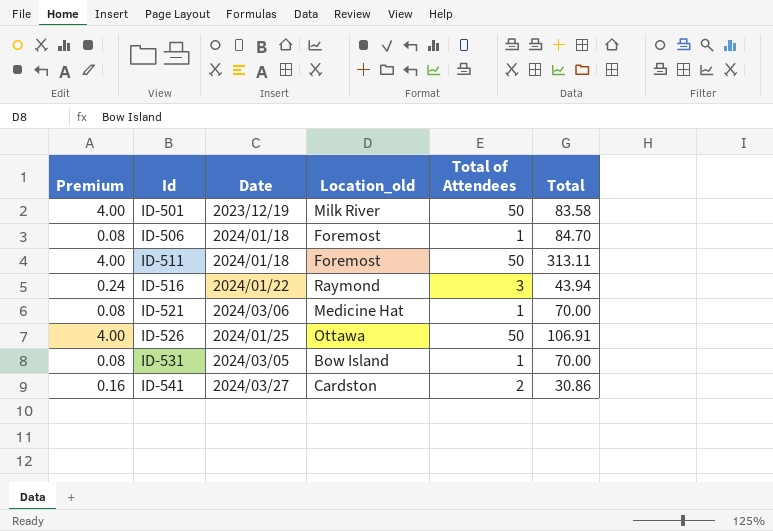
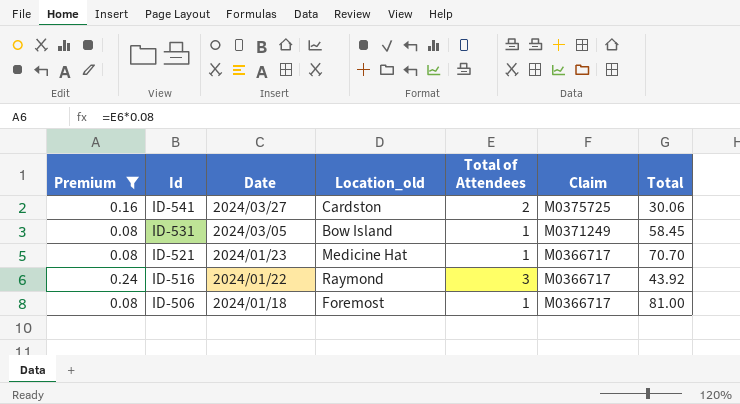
filter: none -> Premium != 4.00
row order: Id ascending -> Id descending
column Claim | position: none -> 6
ID-541 | Total: 30.86 -> 30.06
ID-531 | Total: 70.00 -> 58.45
ID-521 | Date: 2024/03/06 -> 2024/01/23
ID-521 | Total: 70.00 -> 70.70
ID-516 | Total: 43.94 -> 43.92
ID-506 | Total: 84.70 -> 81.00

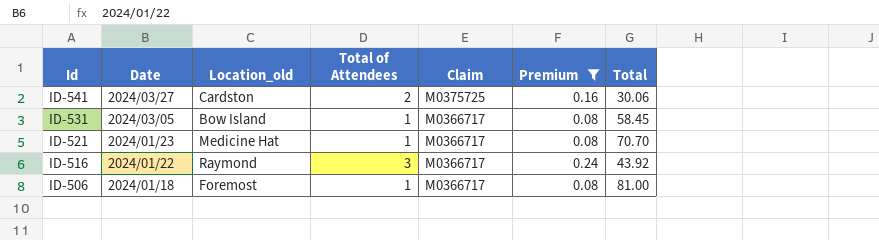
column Premium | position: 1 -> 6
ID-531 | Claim: M0371249 -> M0366717

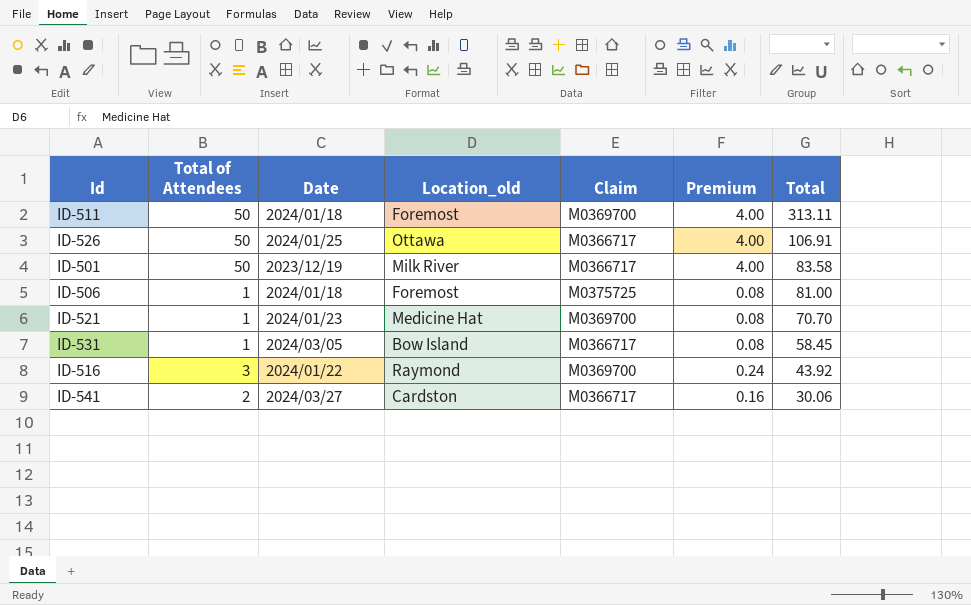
filter: Premium != 4.00 -> none
row order: Id descending -> Total descending
column Total of Attendees | position: 4 -> 2
ID-506 | Claim: M0366717 -> M0375725
ID-521 | Claim: M0366717 -> M0369700
ID-516 | Claim: M0366717 -> M0369700
ID-541 | Claim: M0375725 -> M0366717

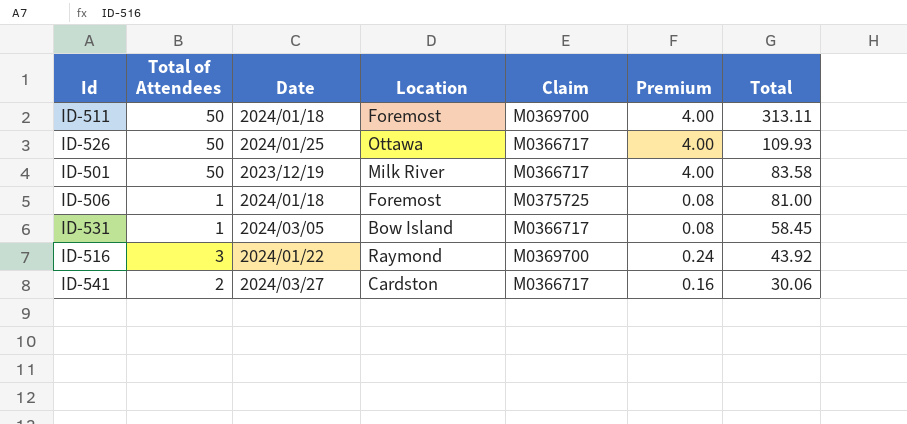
column name: Location_old -> Location
row ID-521: 1 | 2024/01/23 | Medicine Hat | M0369700 | 0.08 | 70.70 -> none
ID-526 | Total: 106.91 -> 109.93

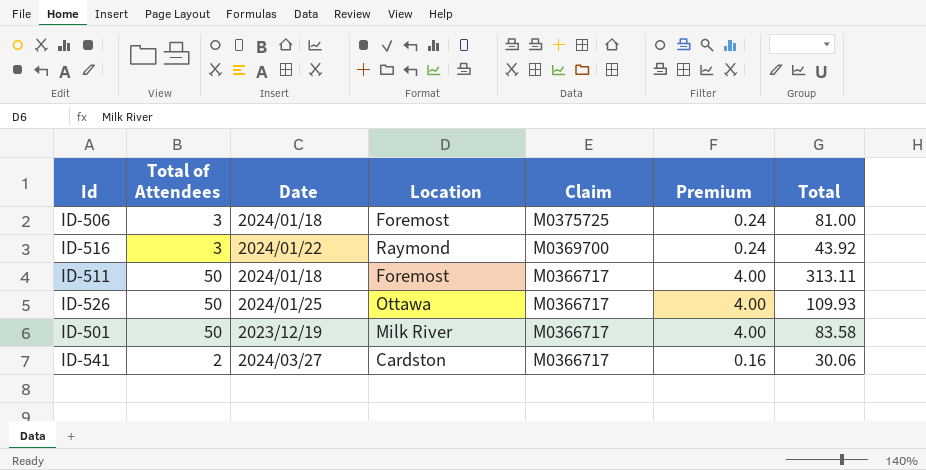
row order: Total descending -> Claim descending
row ID-531: 1 | 2024/03/05 | Bow Island | M0366717 | 0.08 | 58.45 -> none
ID-506 | Total of Attendees: 1 -> 3
ID-506 | Premium: 0.08 -> 0.24
ID-511 | Claim: M0369700 -> M0366717

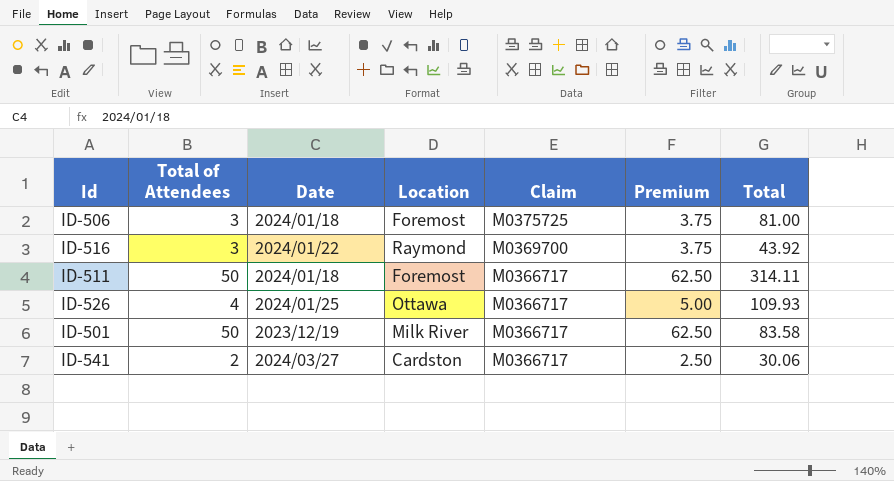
column Premium | formula: [Total of Attendees] * 0.08 -> [Total of Attendees] * 1.25
ID-511 | Total: 313.11 -> 314.11
ID-526 | Total of Attendees: 50 -> 4

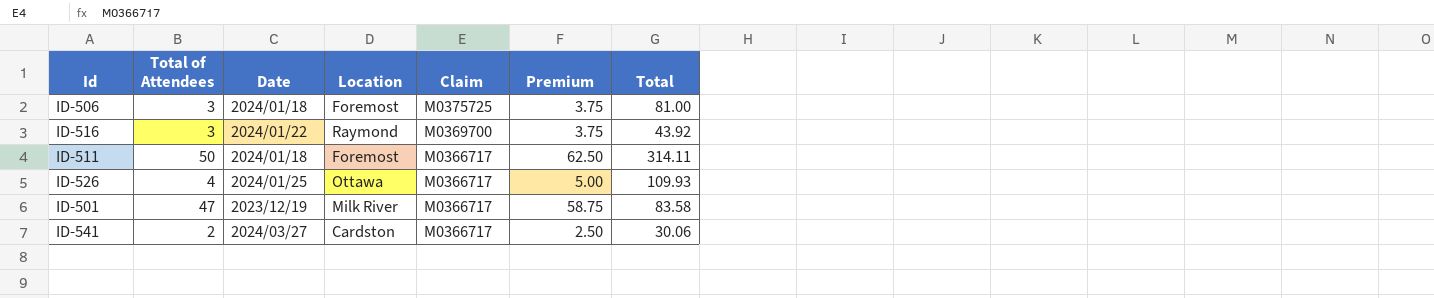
ID-501 | Total of Attendees: 50 -> 47
ID-501 | Premium: 62.50 -> 58.75

